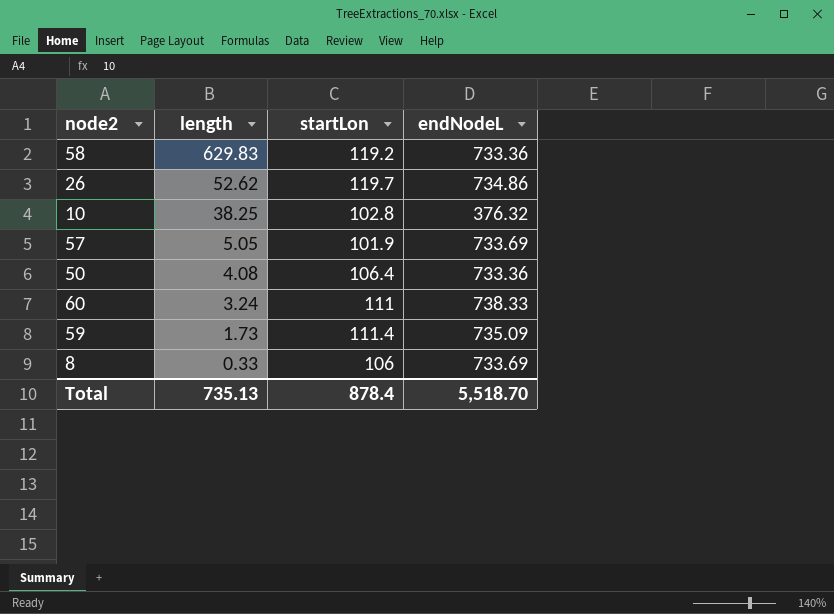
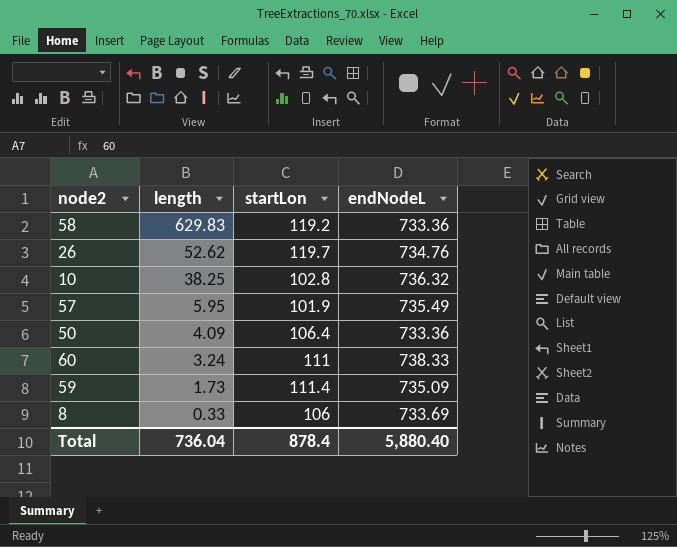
26 | endNodeL: 734.86 -> 734.76
10 | endNodeL: 376.32 -> 736.32
57 | length: 5.05 -> 5.95
57 | endNodeL: 733.69 -> 735.49
50 | length: 4.08 -> 4.09
Total | length: 735.13 -> 736.04
Total | endNodeL: 5,518.70 -> 5,880.40

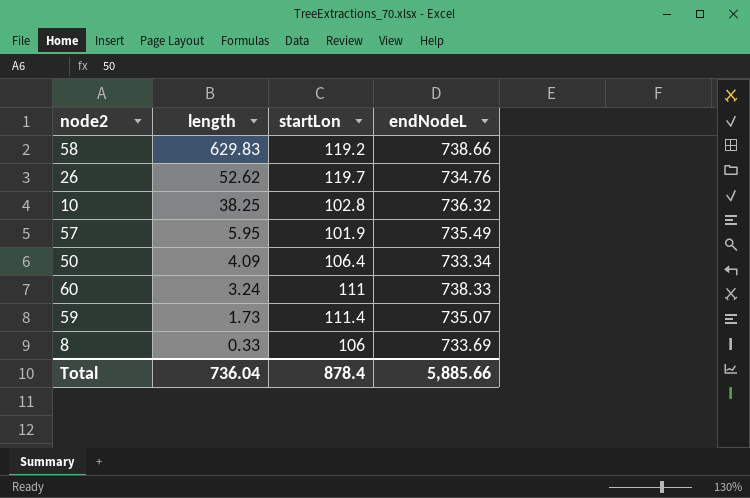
58 | endNodeL: 733.36 -> 738.66
50 | endNodeL: 733.36 -> 733.34
59 | endNodeL: 735.09 -> 735.07
Total | endNodeL: 5,880.40 -> 5,885.66

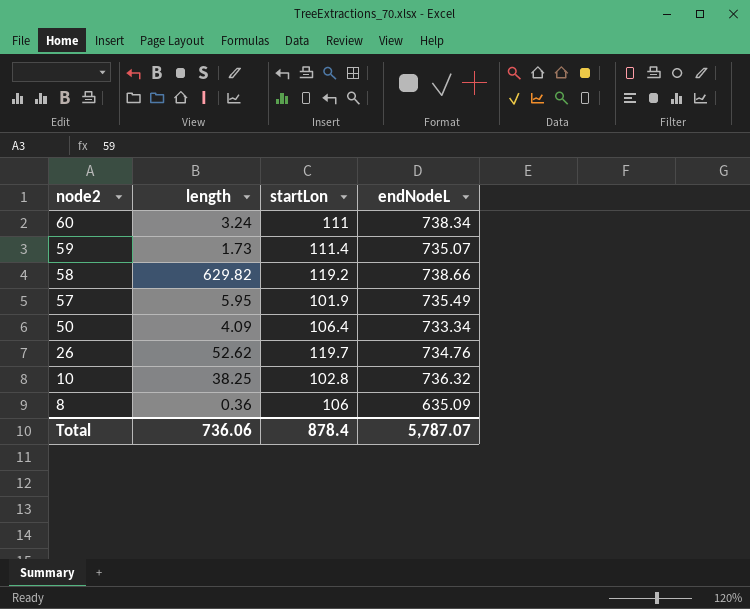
row order: length descending -> node2 descending
60 | endNodeL: 738.33 -> 738.34
58 | length: 629.83 -> 629.82
8 | length: 0.33 -> 0.36
8 | endNodeL: 733.69 -> 635.09
Total | length: 736.04 -> 736.06
Total | endNodeL: 5,885.66 -> 5,787.07

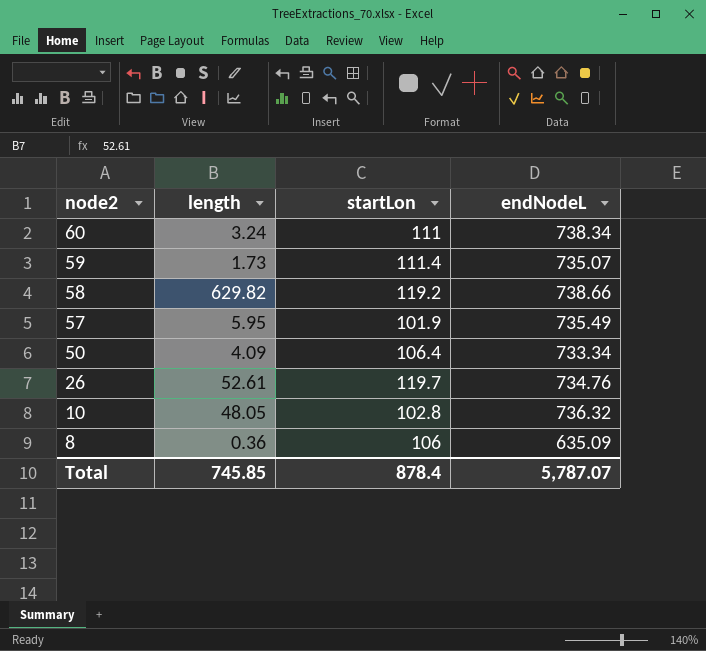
26 | length: 52.62 -> 52.61
10 | length: 38.25 -> 48.05
Total | length: 736.06 -> 745.85

